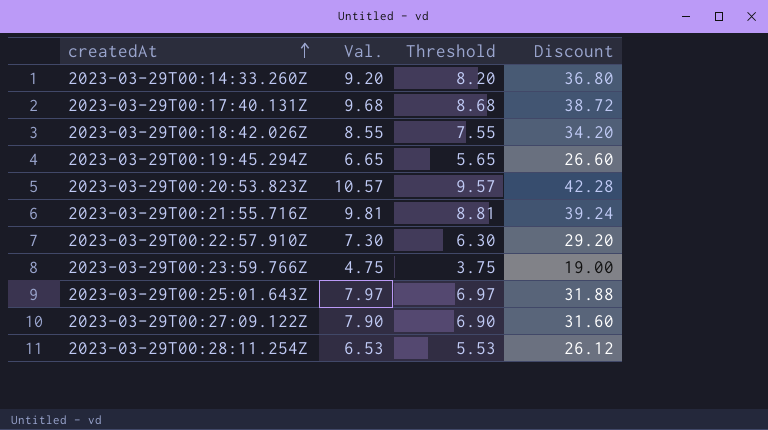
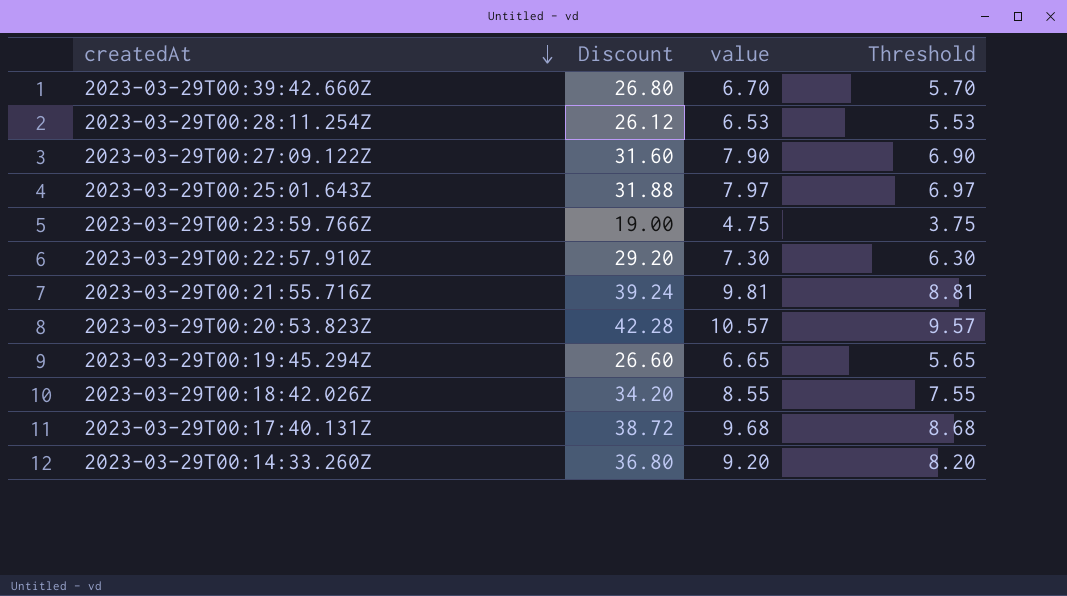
row order: createdAt ascending -> createdAt descending
column Discount | position: 4 -> 2
column name: Val. -> value
row 2023-03-29T00:39:42.660Z: none -> 26.80 | 6.70 | 5.70

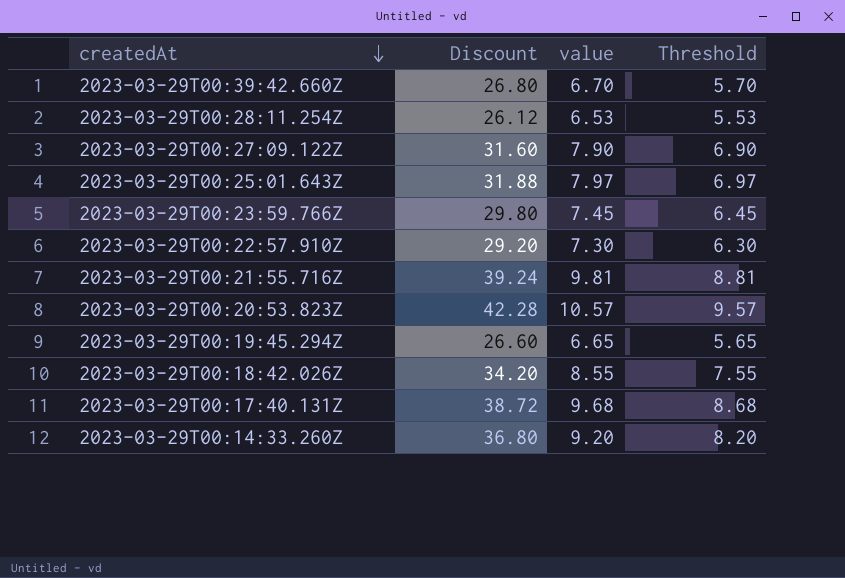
2023-03-29T00:23:59.766Z | Discount: 19.00 -> 29.80
2023-03-29T00:23:59.766Z | value: 4.75 -> 7.45
2023-03-29T00:23:59.766Z | Threshold: 3.75 -> 6.45

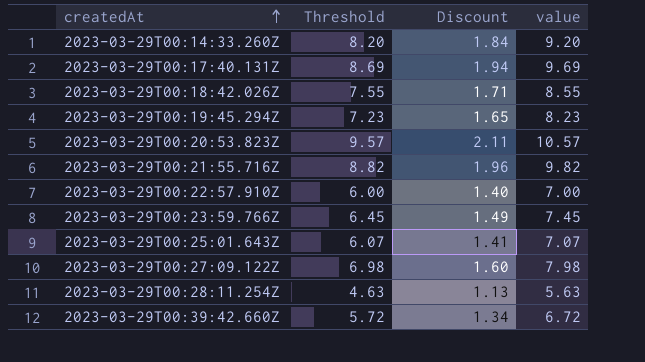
row order: createdAt descending -> createdAt ascending
column Threshold | position: 4 -> 2
column Discount | formula: [value] * 4 -> [value] * 0.2
2023-03-29T00:17:40.131Z | Threshold: 8.68 -> 8.69
2023-03-29T00:17:40.131Z | value: 9.68 -> 9.69
2023-03-29T00:19:45.294Z | Threshold: 5.65 -> 7.23
2023-03-29T00:19:45.294Z | value: 6.65 -> 8.23
2023-03-29T00:21:55.716Z | Threshold: 8.81 -> 8.82
2023-03-29T00:21:55.716Z | value: 9.81 -> 9.82
2023-03-29T00:22:57.910Z | Threshold: 6.30 -> 6.00
2023-03-29T00:22:57.910Z | value: 7.30 -> 7.00
2023-03-29T00:25:01.643Z | Threshold: 6.97 -> 6.07
2023-03-29T00:25:01.643Z | value: 7.97 -> 7.07
2023-03-29T00:27:09.122Z | Threshold: 6.90 -> 6.98
2023-03-29T00:27:09.122Z | value: 7.90 -> 7.98
2023-03-29T00:28:11.254Z | Threshold: 5.53 -> 4.63
2023-03-29T00:28:11.254Z | value: 6.53 -> 5.63
2023-03-29T00:39:42.660Z | Threshold: 5.70 -> 5.72
2023-03-29T00:39:42.660Z | value: 6.70 -> 6.72

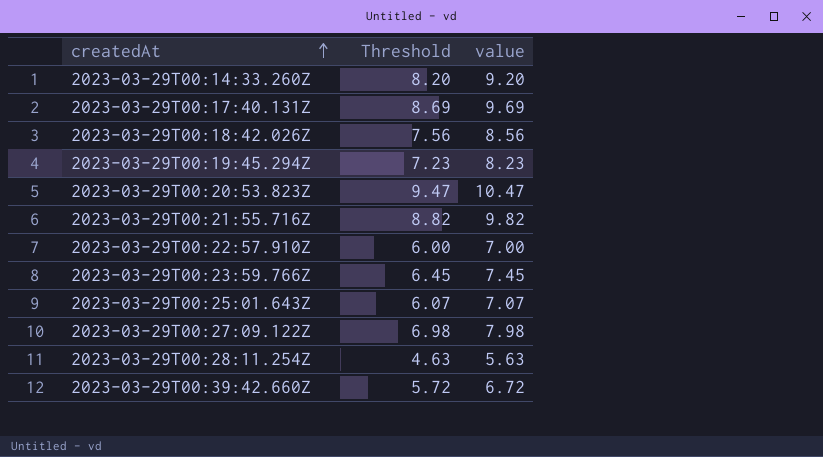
column Discount | formula: [value] * 0.2 -> none
2023-03-29T00:18:42.026Z | Threshold: 7.55 -> 7.56
2023-03-29T00:18:42.026Z | value: 8.55 -> 8.56
2023-03-29T00:20:53.823Z | Threshold: 9.57 -> 9.47
2023-03-29T00:20:53.823Z | value: 10.57 -> 10.47

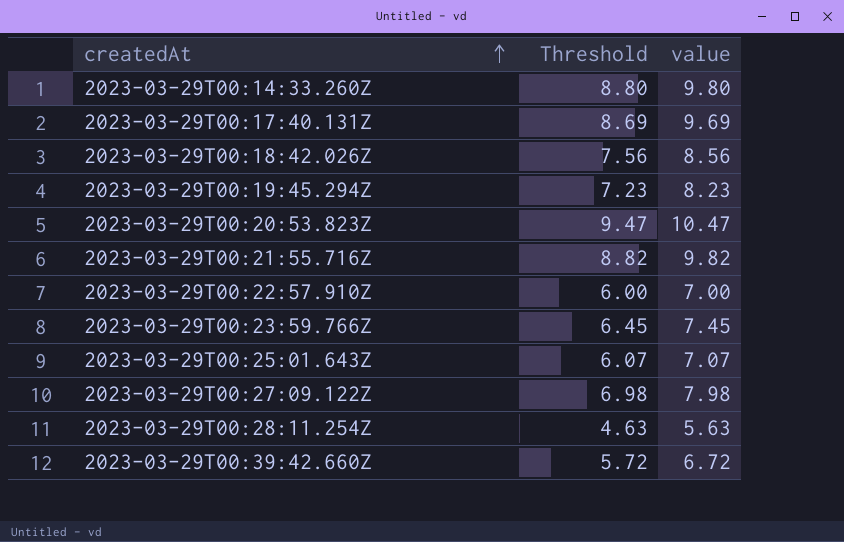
2023-03-29T00:14:33.260Z | Threshold: 8.20 -> 8.80
2023-03-29T00:14:33.260Z | value: 9.20 -> 9.80

